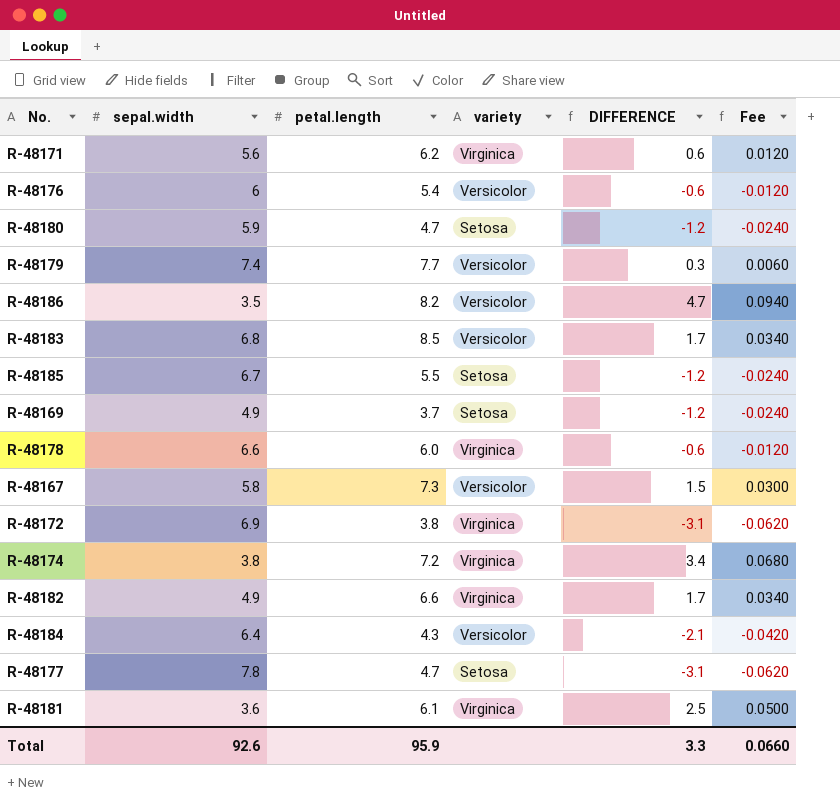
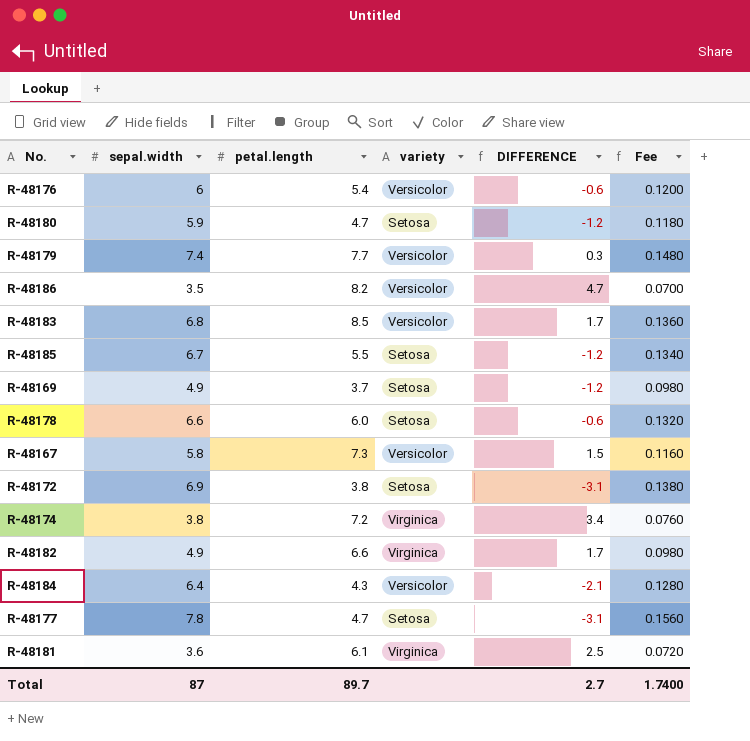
column Fee | formula: [DIFFERENCE] * 0.02 -> [sepal.width] * 0.02
row R-48171: 5.6 | 6.2 | Virginica | 0.6 | 0.0120 -> none
R-48178 | variety: Virginica -> Setosa
R-48172 | variety: Virginica -> Setosa
Total | sepal.width: 92.6 -> 87
Total | petal.length: 95.9 -> 89.7
Total | DIFFERENCE: 3.3 -> 2.7
Total | Fee: 0.0660 -> 1.7400

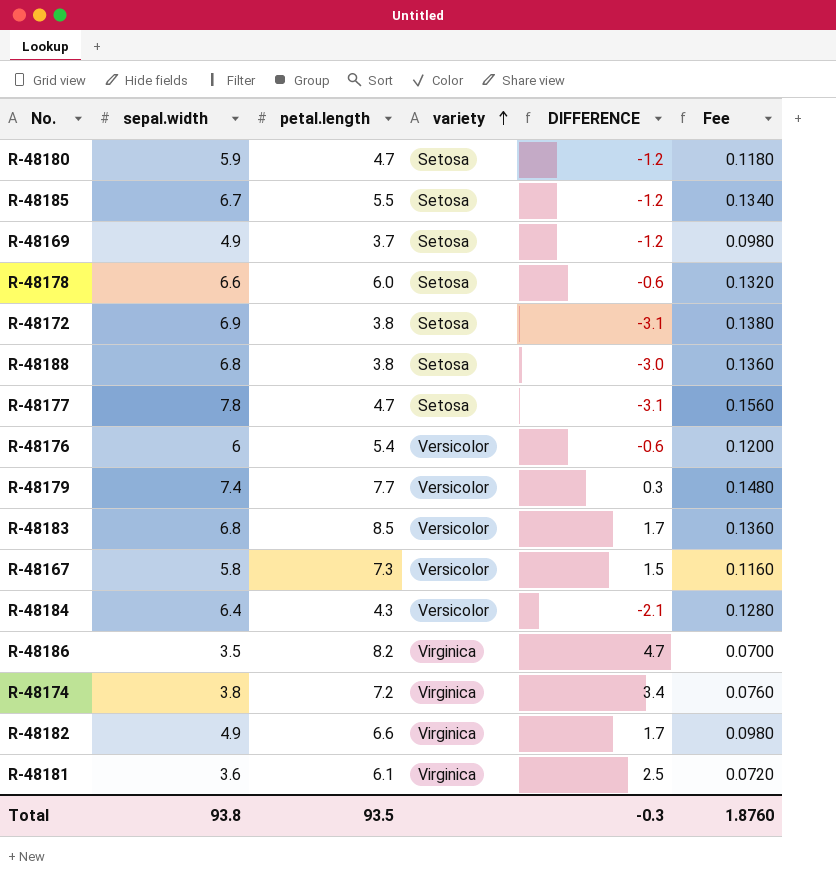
row order: none -> variety ascending
row R-48188: none -> 6.8 | 3.8 | Setosa | -3.0 | 0.1360
R-48186 | variety: Versicolor -> Virginica
Total | sepal.width: 87 -> 93.8
Total | petal.length: 89.7 -> 93.5
Total | DIFFERENCE: 2.7 -> -0.3
Total | Fee: 1.7400 -> 1.8760

